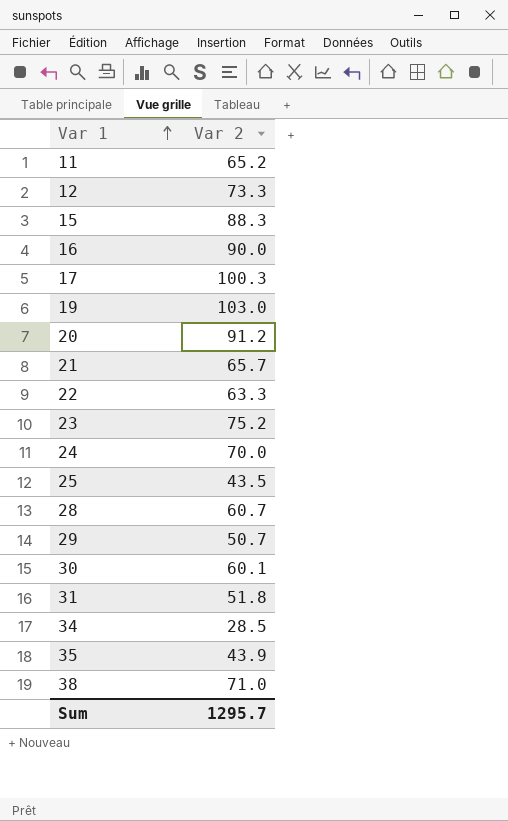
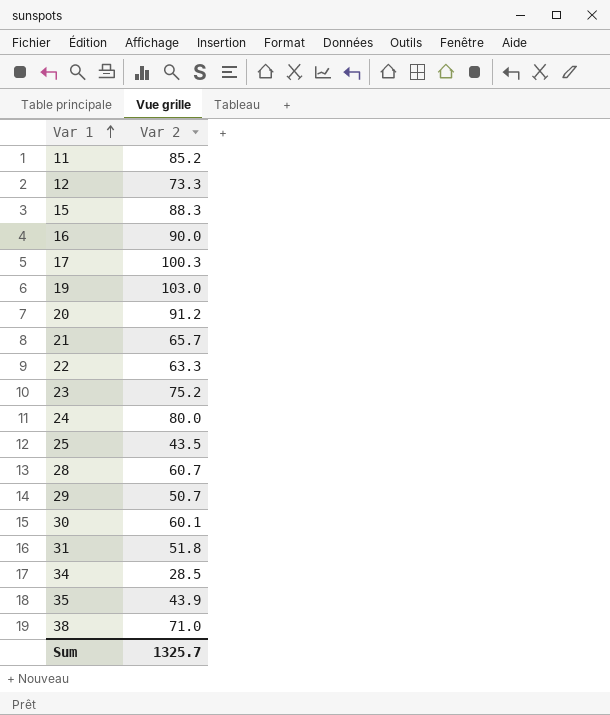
11 | Var 2: 65.2 -> 85.2
24 | Var 2: 70.0 -> 80.0
Sum | Var 2: 1295.7 -> 1325.7

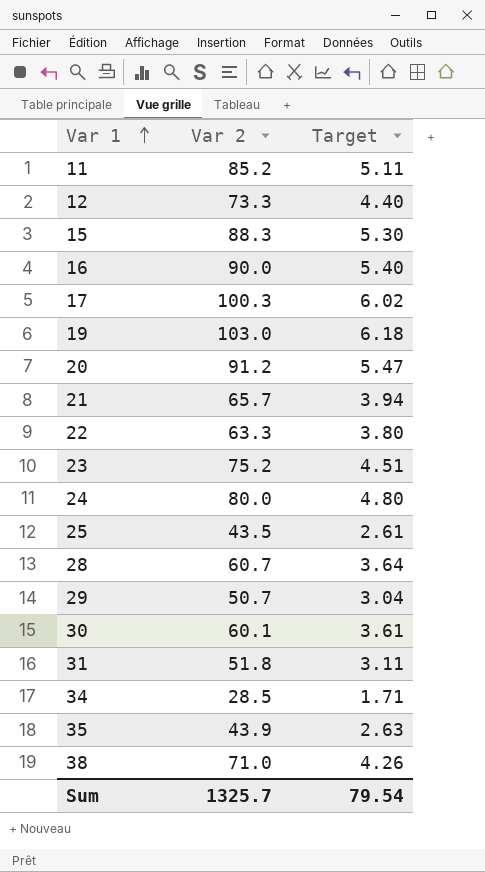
column Target | formula: none -> [Var 2] * 0.06

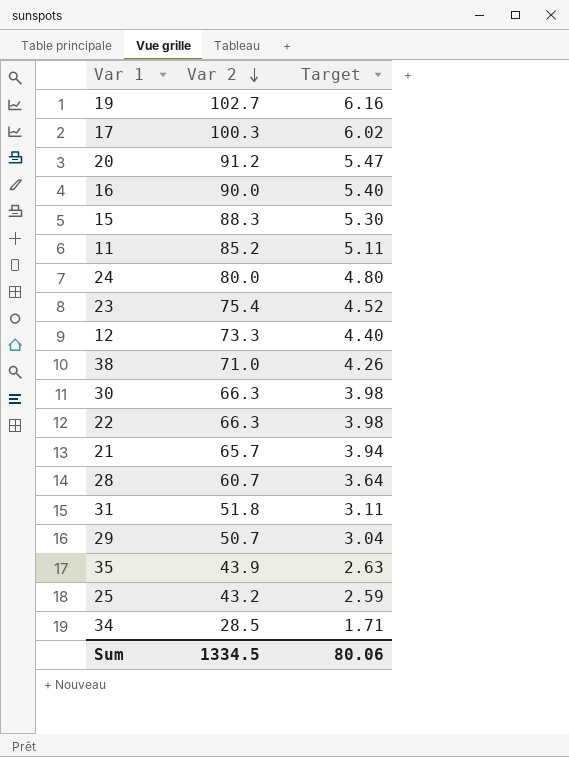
row order: Var 1 ascending -> Var 2 descending
19 | Var 2: 103.0 -> 102.7
19 | Target: 6.18 -> 6.16
23 | Var 2: 75.2 -> 75.4
23 | Target: 4.51 -> 4.52
30 | Var 2: 60.1 -> 66.3
30 | Target: 3.61 -> 3.98
22 | Var 2: 63.3 -> 66.3
22 | Target: 3.80 -> 3.98
25 | Var 2: 43.5 -> 43.2
25 | Target: 2.61 -> 2.59
Sum | Var 2: 1325.7 -> 1334.5
Sum | Target: 79.54 -> 80.06

